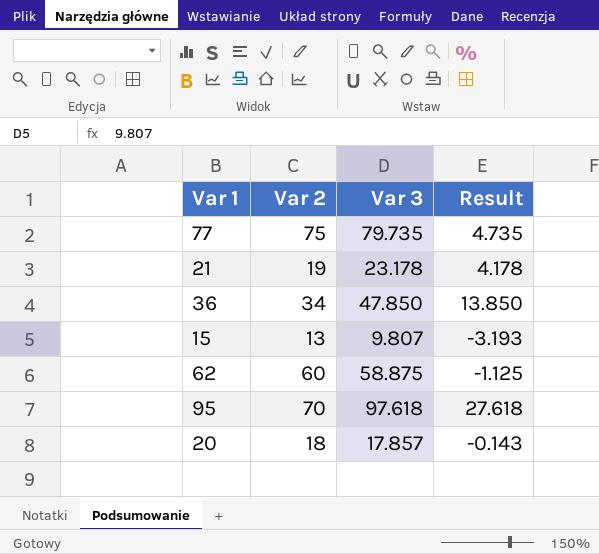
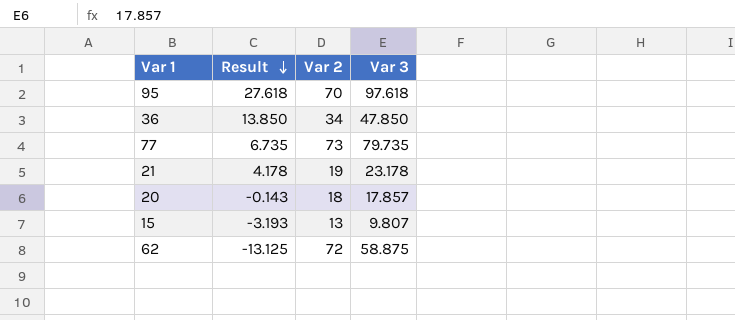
row order: none -> Result descending
column Result | position: 4 -> 2
77 | Result: 4.735 -> 6.735
77 | Var 2: 75 -> 73
62 | Result: -1.125 -> -13.125
62 | Var 2: 60 -> 72

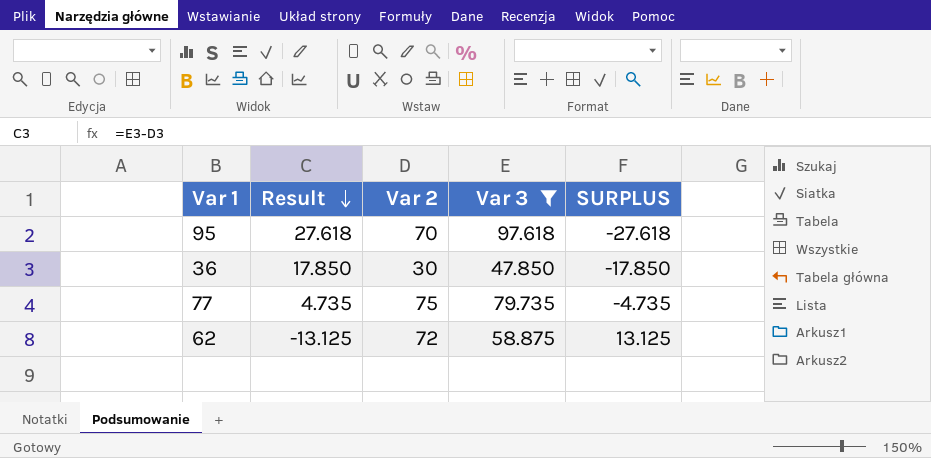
filter: none -> Var 3 >= 47.850
column SURPLUS | formula: none -> [Var 2] - [Var 3]
36 | Result: 13.850 -> 17.850
36 | Var 2: 34 -> 30
77 | Result: 6.735 -> 4.735
77 | Var 2: 73 -> 75

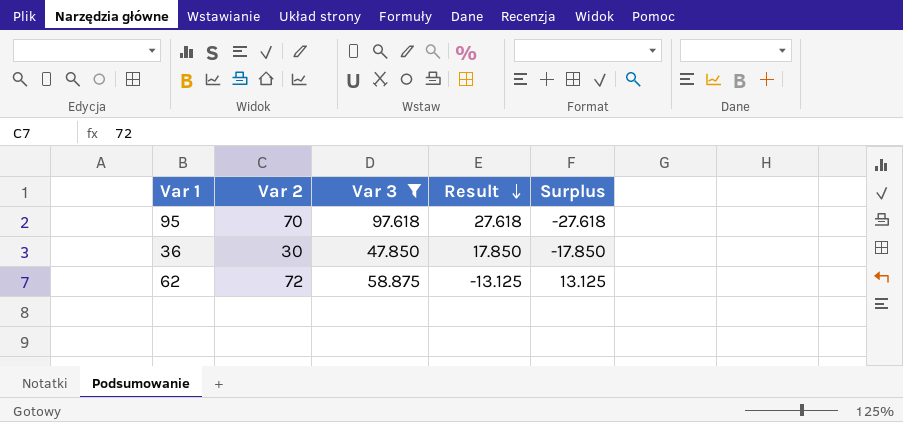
column Result | position: 2 -> 4
column name: SURPLUS -> Surplus
row 77: 4.735 | 75 | 79.735 | -4.735 -> none

